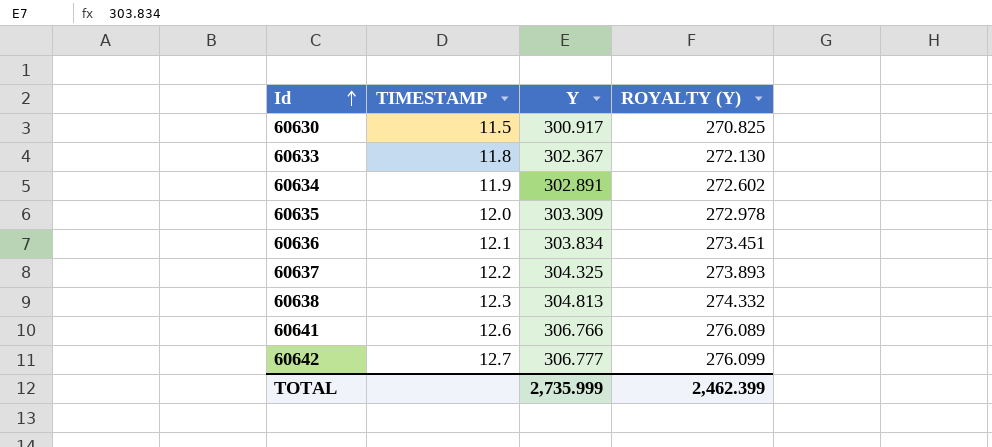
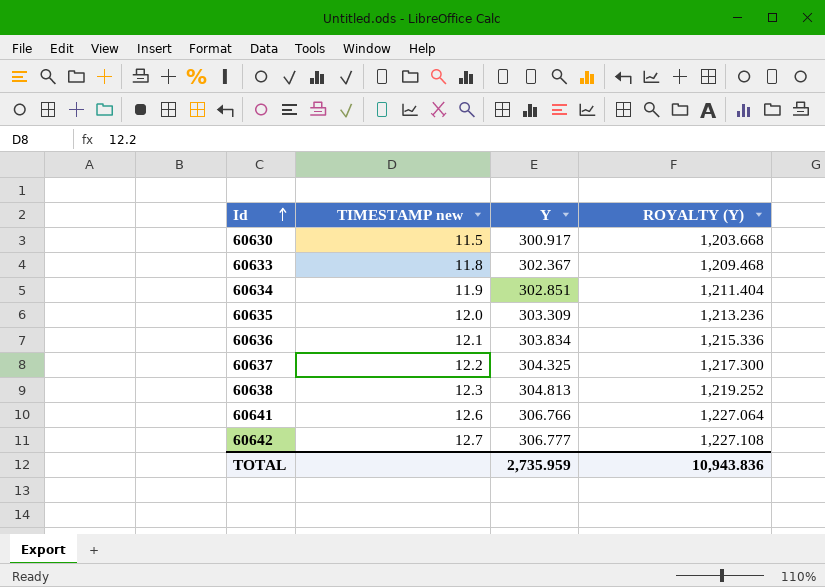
column name: TIMESTAMP -> TIMESTAMP new
column ROYALTY (Y) | formula: [Y] * 0.9 -> [Y] * 4
60634 | Y: 302.891 -> 302.851
TOTAL | Y: 2,735.999 -> 2,735.959
TOTAL | ROYALTY (Y): 2,462.399 -> 10,943.836

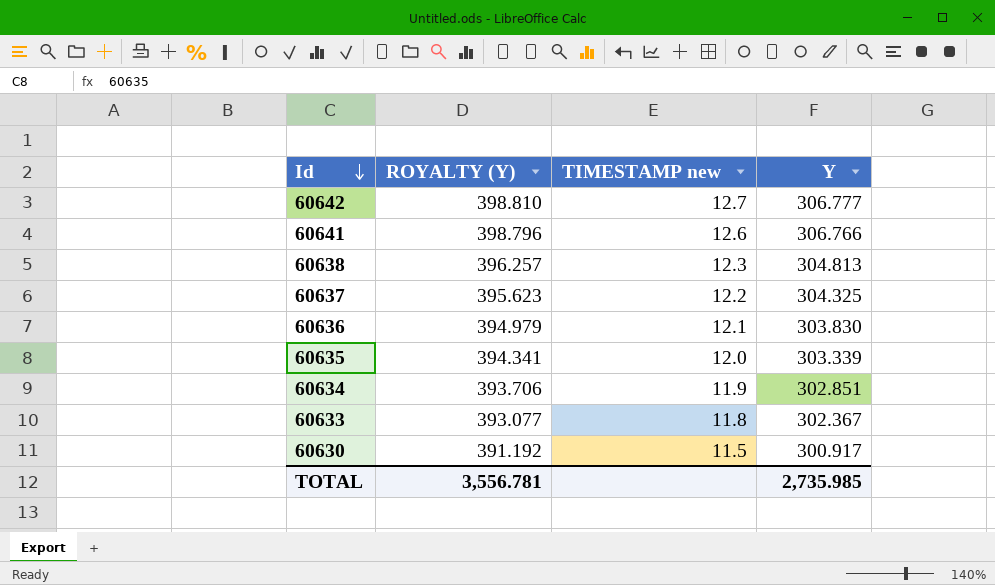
row order: Id ascending -> Id descending
column ROYALTY (Y) | formula: [Y] * 4 -> [Y] * 1.3
column ROYALTY (Y) | position: 4 -> 2
60636 | Y: 303.834 -> 303.830
60635 | Y: 303.309 -> 303.339
TOTAL | ROYALTY (Y): 10,943.836 -> 3,556.781
TOTAL | Y: 2,735.959 -> 2,735.985

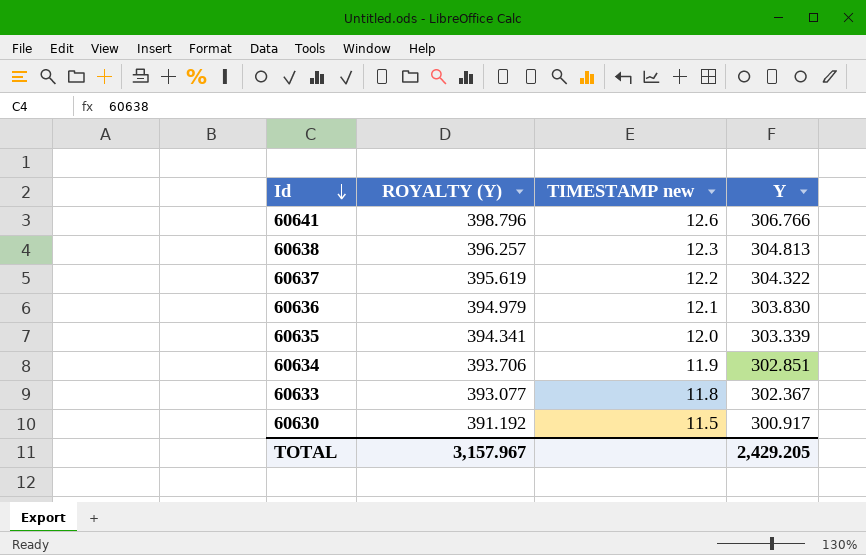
row 60642: 398.810 | 12.7 | 306.777 -> none
60637 | ROYALTY (Y): 395.623 -> 395.619
60637 | Y: 304.325 -> 304.322
TOTAL | ROYALTY (Y): 3,556.781 -> 3,157.967
TOTAL | Y: 2,735.985 -> 2,429.205

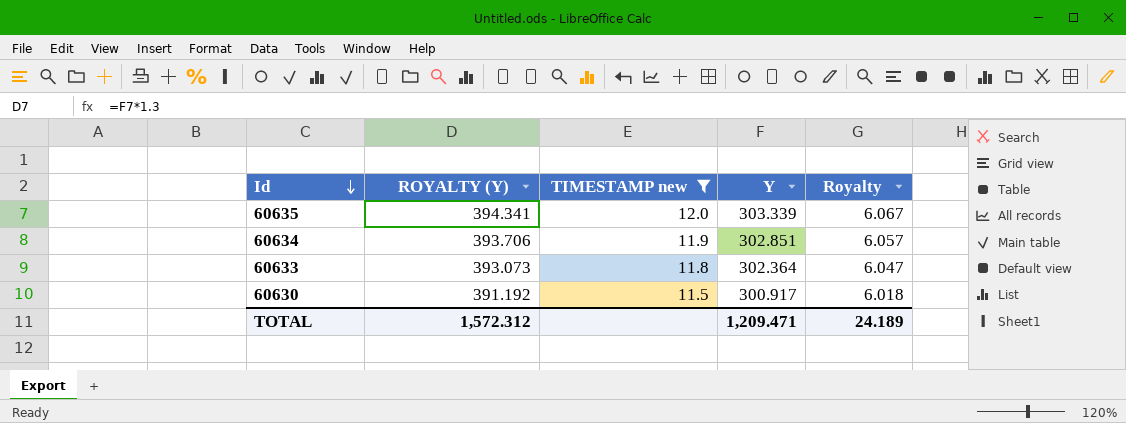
filter: none -> TIMESTAMP new <= 12.0
column Royalty | formula: none -> [Y] * 0.02
60633 | ROYALTY (Y): 393.077 -> 393.073
60633 | Y: 302.367 -> 302.364
TOTAL | ROYALTY (Y): 3,157.967 -> 1,572.312
TOTAL | Y: 2,429.205 -> 1,209.471

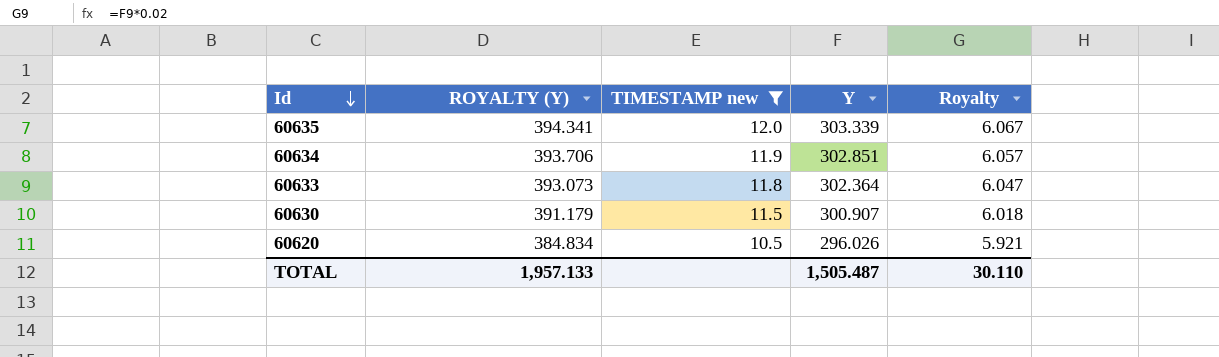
60630 | ROYALTY (Y): 391.192 -> 391.179
60630 | Y: 300.917 -> 300.907
row 60620: none -> 384.834 | 10.5 | 296.026 | 5.921
TOTAL | ROYALTY (Y): 1,572.312 -> 1,957.133
TOTAL | Y: 1,209.471 -> 1,505.487
TOTAL | Royalty: 24.189 -> 30.110

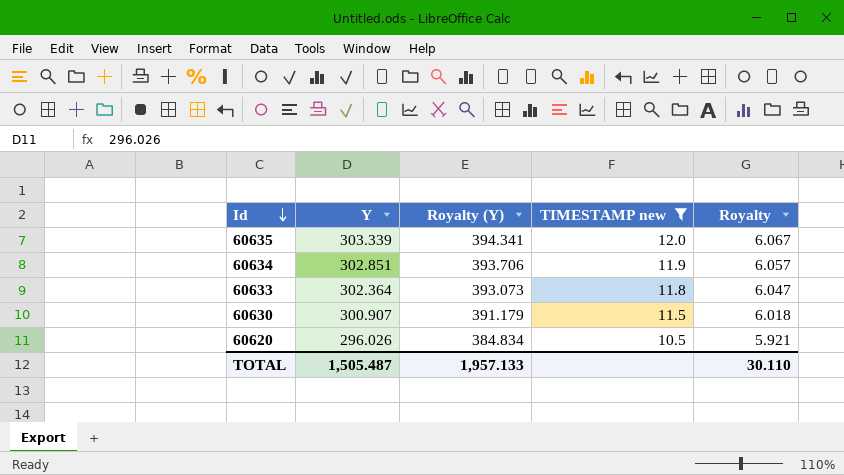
column Y | position: 4 -> 2
column name: ROYALTY (Y) -> Royalty (Y)

